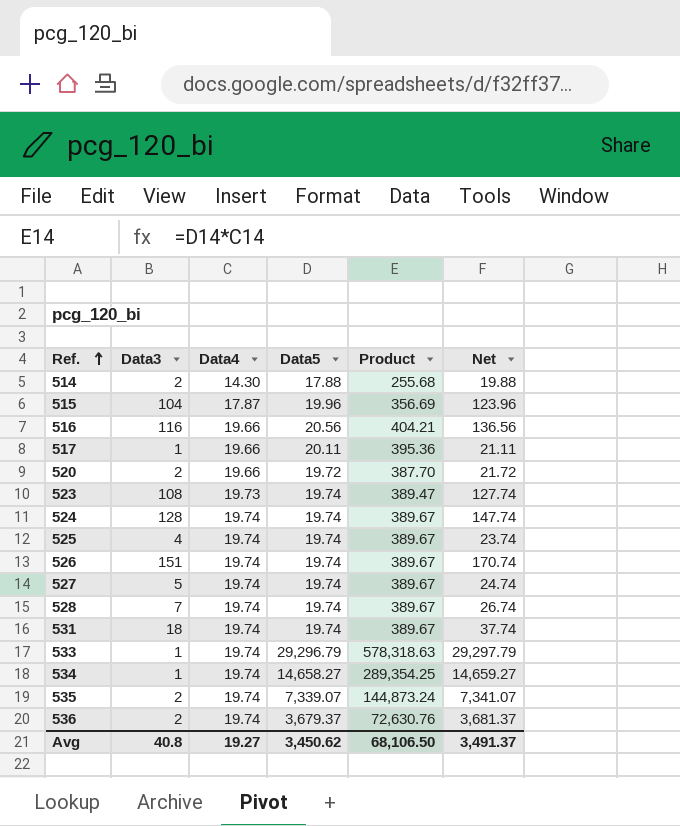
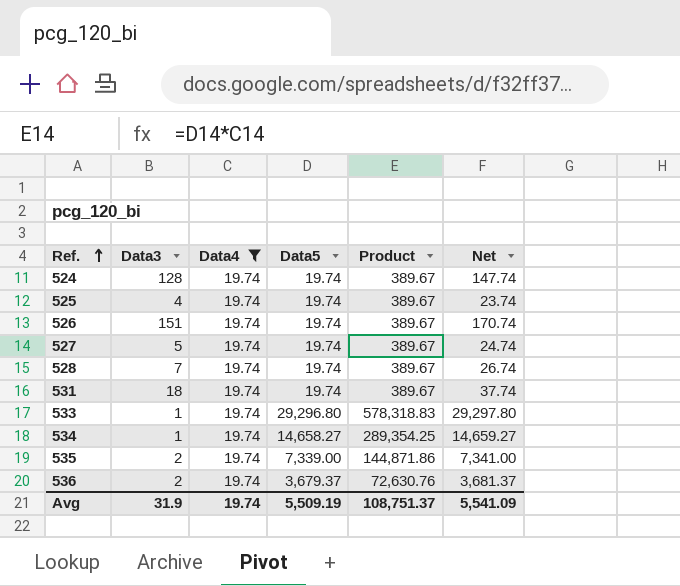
filter: none -> Data4 = 19.74
533 | Data5: 29,296.79 -> 29,296.80
533 | Product: 578,318.63 -> 578,318.83
533 | Net: 29,297.79 -> 29,297.80
535 | Data5: 7,339.07 -> 7,339.00
535 | Product: 144,873.24 -> 144,871.86
535 | Net: 7,341.07 -> 7,341.00
Avg | Data3: 40.8 -> 31.9
Avg | Data4: 19.27 -> 19.74
Avg | Data5: 3,450.62 -> 5,509.19
Avg | Product: 68,106.50 -> 108,751.37
Avg | Net: 3,491.37 -> 5,541.09

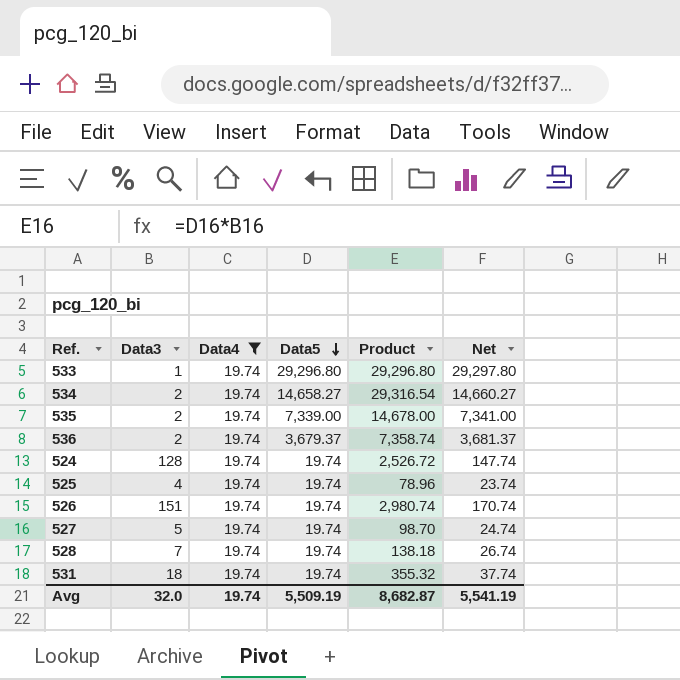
row order: Ref. ascending -> Data5 descending
column Product | formula: [Data4] * [Data5] -> [Data3] * [Data5]
534 | Data3: 1 -> 2
534 | Net: 14,659.27 -> 14,660.27
Avg | Data3: 31.9 -> 32.0
Avg | Product: 108,751.37 -> 8,682.87
Avg | Net: 5,541.09 -> 5,541.19

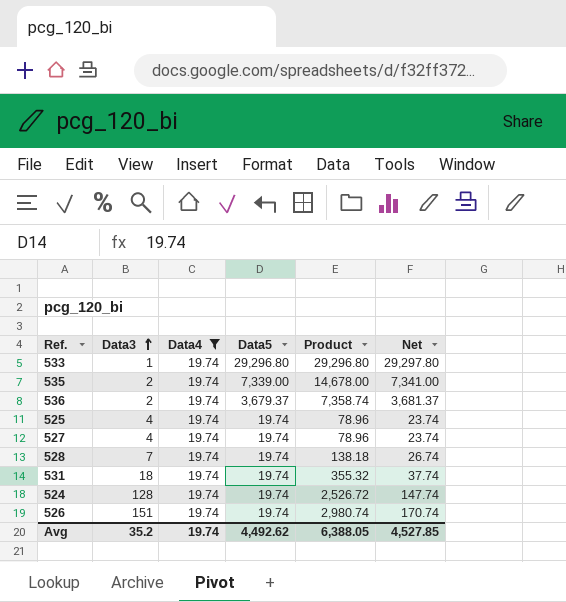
row order: Data5 descending -> Data3 ascending
row 534: 2 | 19.74 | 14,658.27 | 29,316.54 | 14,660.27 -> none
527 | Data3: 5 -> 4
527 | Product: 98.70 -> 78.96
527 | Net: 24.74 -> 23.74
Avg | Data3: 32.0 -> 35.2
Avg | Data5: 5,509.19 -> 4,492.62
Avg | Product: 8,682.87 -> 6,388.05
Avg | Net: 5,541.19 -> 4,527.85

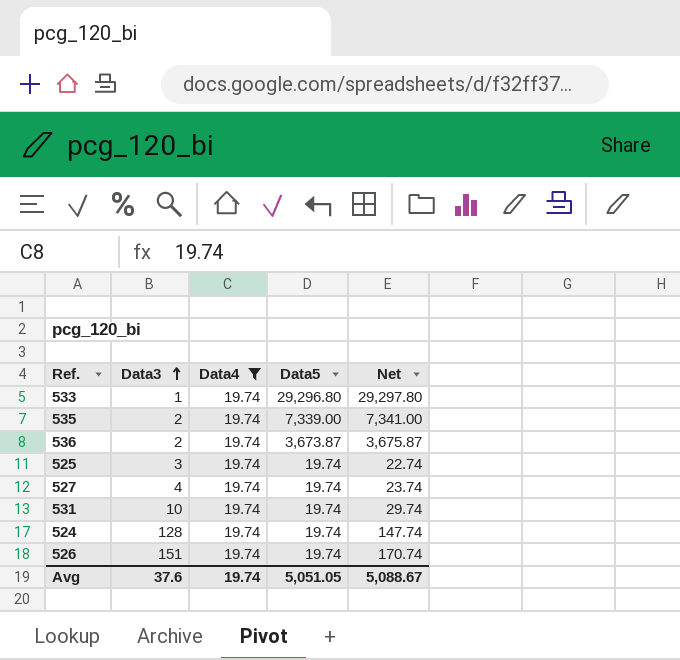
column Product | formula: [Data3] * [Data5] -> none
row 528: 7 | 19.74 | 19.74 | 138.18 | 26.74 -> none
536 | Data5: 3,679.37 -> 3,673.87
536 | Net: 3,681.37 -> 3,675.87
525 | Data3: 4 -> 3
525 | Net: 23.74 -> 22.74
531 | Data3: 18 -> 10
531 | Net: 37.74 -> 29.74
Avg | Data3: 35.2 -> 37.6
Avg | Data5: 4,492.62 -> 5,051.05
Avg | Net: 4,527.85 -> 5,088.67

